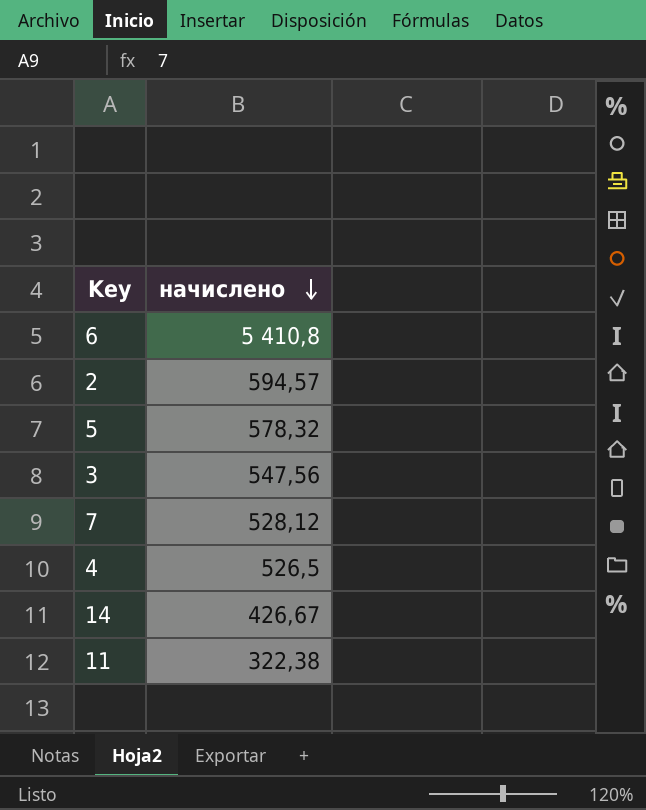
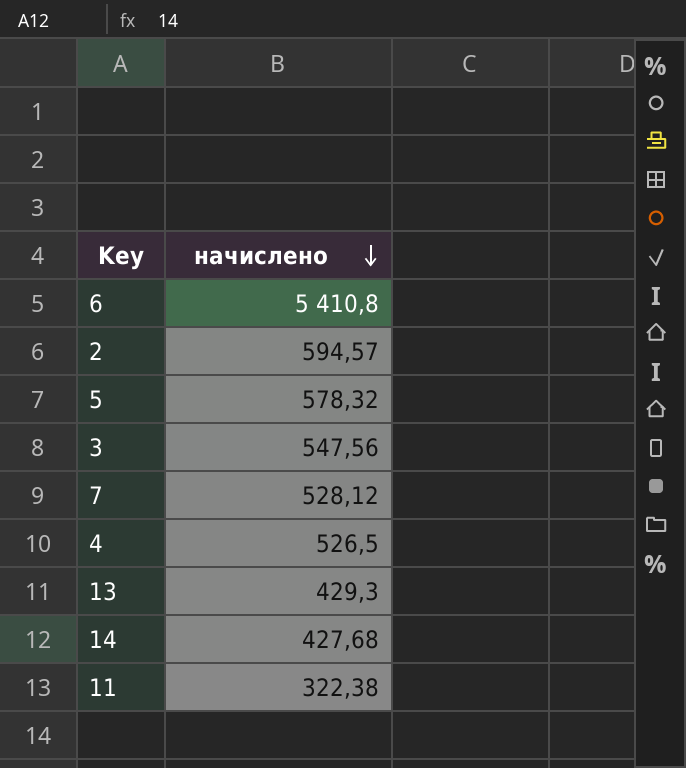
row 13: none -> 429,3
14 | начислено: 426,67 -> 427,68

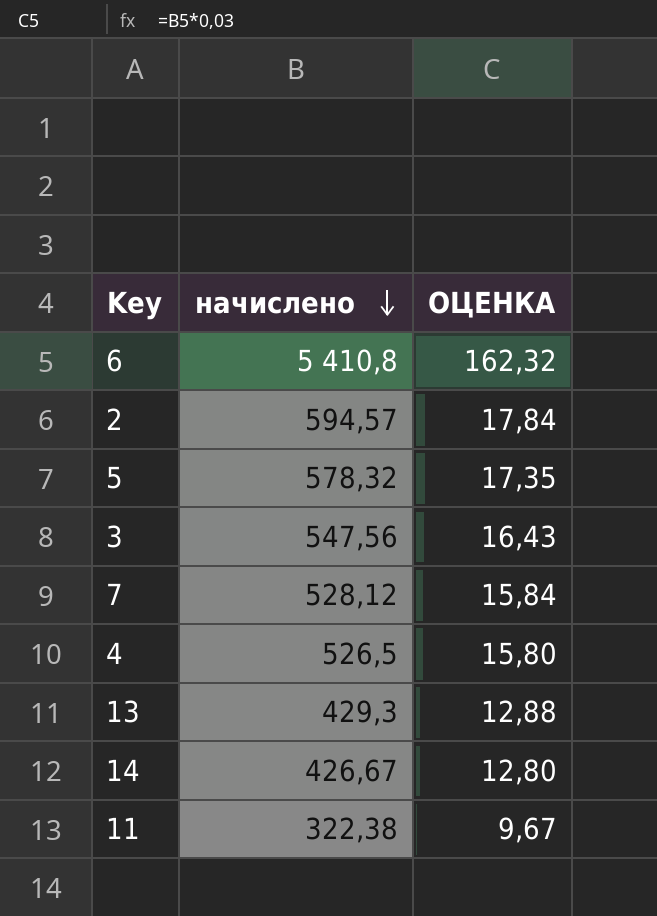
column ОЦЕНКА | formula: none -> [начислено] * 0,03
14 | начислено: 427,68 -> 426,67

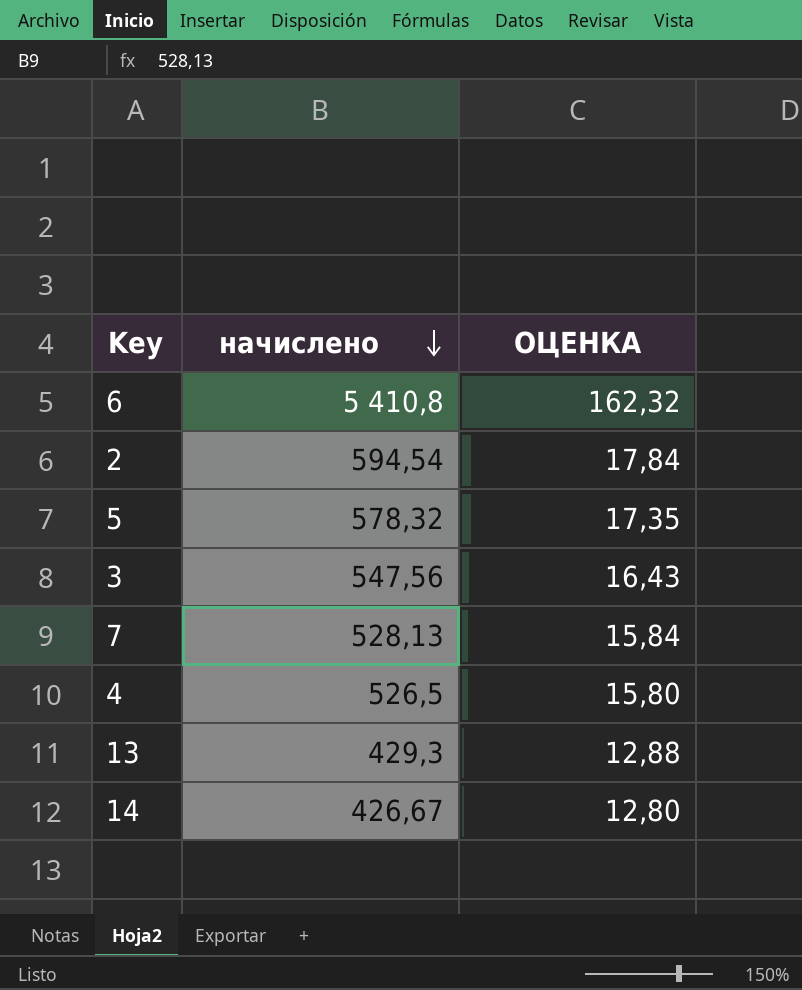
row 11: 322,38 | 9,67 -> none
2 | начислено: 594,57 -> 594,54
7 | начислено: 528,12 -> 528,13

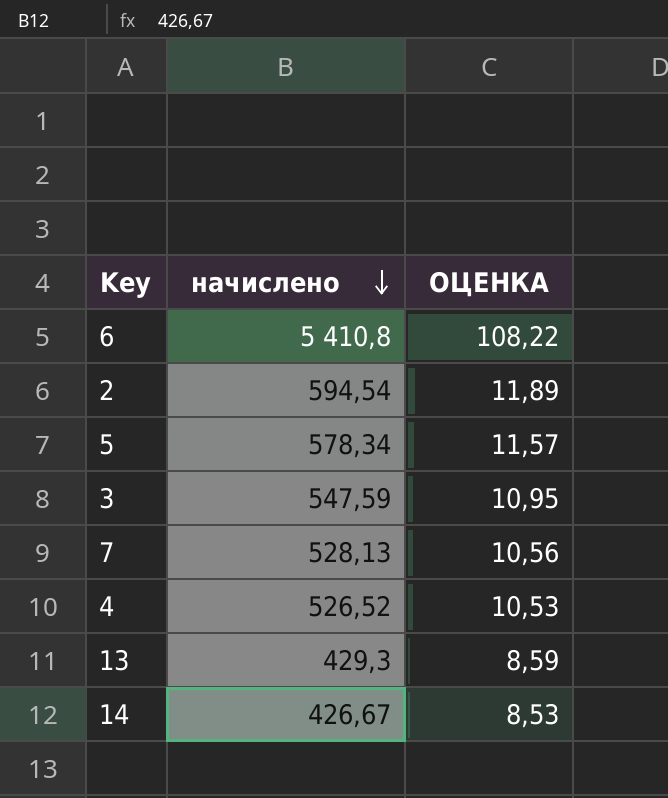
column ОЦЕНКА | formula: [начислено] * 0,03 -> [начислено] * 0,02
5 | начислено: 578,32 -> 578,34
3 | начислено: 547,56 -> 547,59
4 | начислено: 526,5 -> 526,52

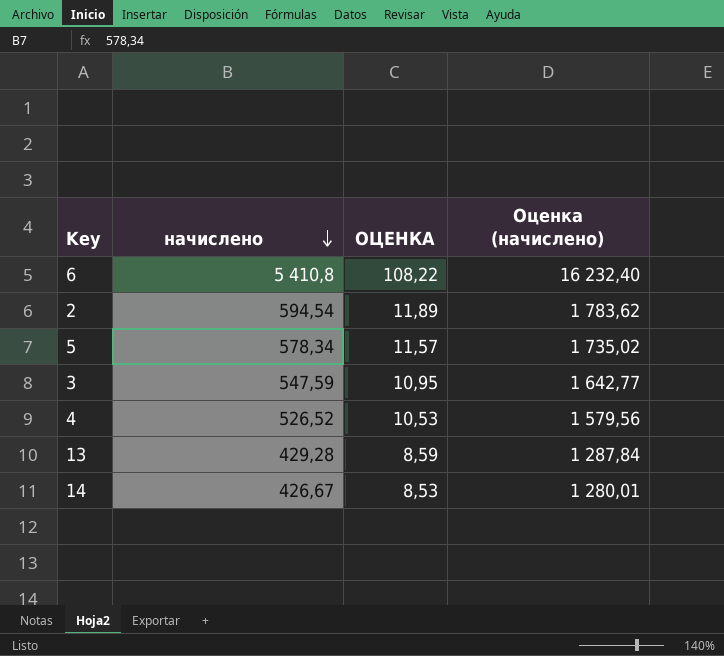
column Оценка (начислено) | formula: none -> [начислено] * 3
row 7: 528,13 | 10,56 -> none
13 | начислено: 429,3 -> 429,28

